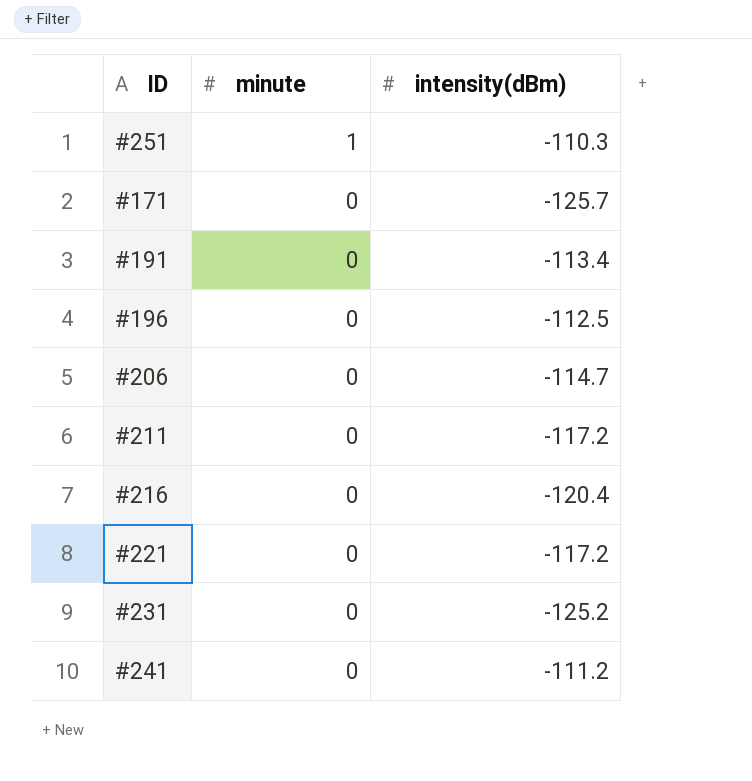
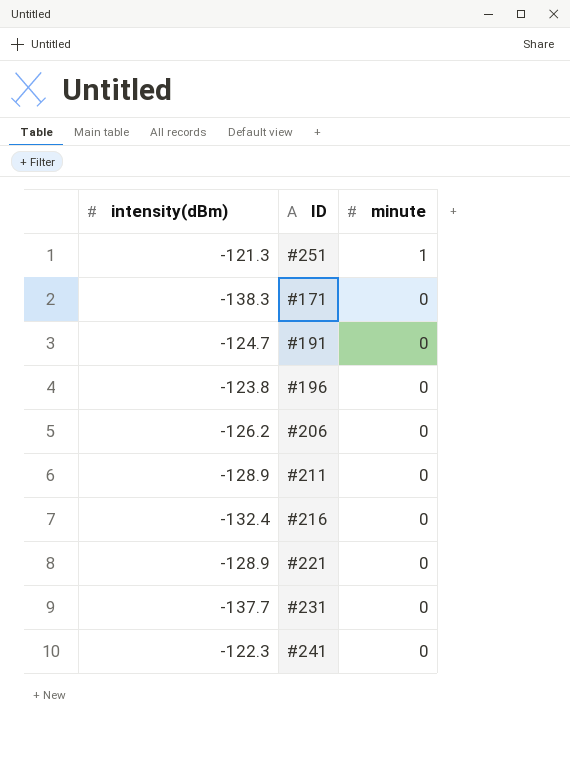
column intensity(dBm) | position: 3 -> 1
#251 | intensity(dBm): -110.3 -> -121.3
#171 | intensity(dBm): -125.7 -> -138.3
#191 | intensity(dBm): -113.4 -> -124.7
#196 | intensity(dBm): -112.5 -> -123.8
#206 | intensity(dBm): -114.7 -> -126.2
#211 | intensity(dBm): -117.2 -> -128.9
#216 | intensity(dBm): -120.4 -> -132.4
#221 | intensity(dBm): -117.2 -> -128.9
#231 | intensity(dBm): -125.2 -> -137.7
#241 | intensity(dBm): -111.2 -> -122.3

